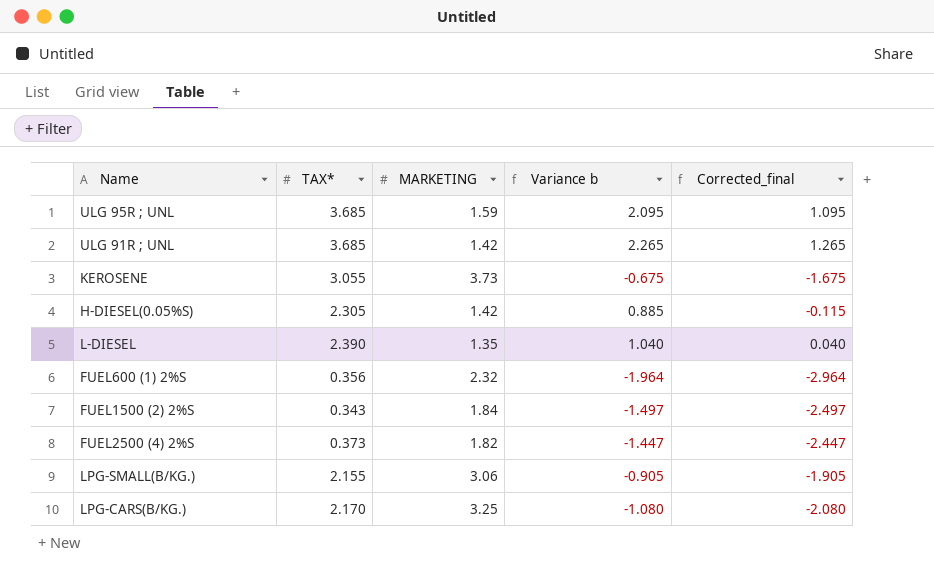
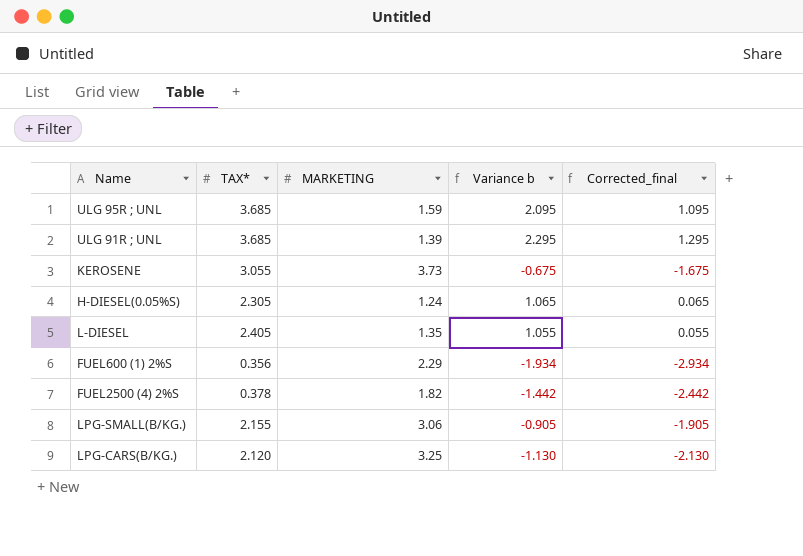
row FUEL1500 (2) 2%S: 0.343 | 1.84 | -1.497 | -2.497 -> none
ULG 91R ; UNL | MARKETING: 1.42 -> 1.39
ULG 91R ; UNL | Variance b: 2.265 -> 2.295
ULG 91R ; UNL | Corrected_final: 1.265 -> 1.295
H-DIESEL(0.05%S) | MARKETING: 1.42 -> 1.24
H-DIESEL(0.05%S) | Variance b: 0.885 -> 1.065
H-DIESEL(0.05%S) | Corrected_final: -0.115 -> 0.065
L-DIESEL | TAX*: 2.390 -> 2.405
L-DIESEL | Variance b: 1.040 -> 1.055
L-DIESEL | Corrected_final: 0.040 -> 0.055
FUEL600 (1) 2%S | MARKETING: 2.32 -> 2.29
FUEL600 (1) 2%S | Variance b: -1.964 -> -1.934
FUEL600 (1) 2%S | Corrected_final: -2.964 -> -2.934
FUEL2500 (4) 2%S | TAX*: 0.373 -> 0.378
FUEL2500 (4) 2%S | Variance b: -1.447 -> -1.442
FUEL2500 (4) 2%S | Corrected_final: -2.447 -> -2.442
LPG-CARS(B/KG.) | TAX*: 2.170 -> 2.120
LPG-CARS(B/KG.) | Variance b: -1.080 -> -1.130
LPG-CARS(B/KG.) | Corrected_final: -2.080 -> -2.130

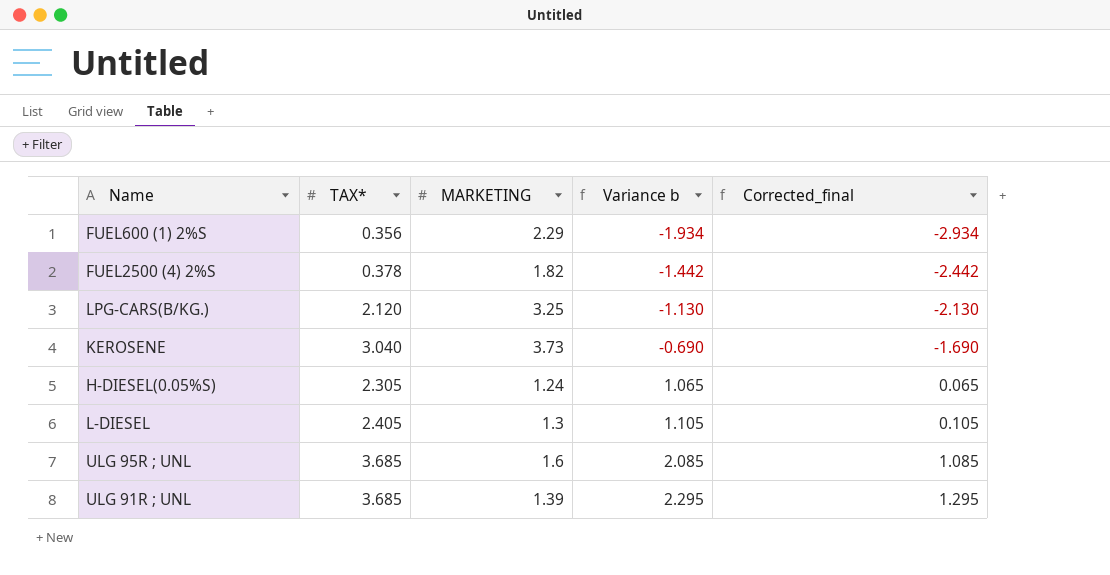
row order: none -> Variance b ascending
row LPG-SMALL(B/KG.): 2.155 | 3.06 | -0.905 | -1.905 -> none
KEROSENE | TAX*: 3.055 -> 3.040
KEROSENE | Variance b: -0.675 -> -0.690
KEROSENE | Corrected_final: -1.675 -> -1.690
L-DIESEL | MARKETING: 1.35 -> 1.3
L-DIESEL | Variance b: 1.055 -> 1.105
L-DIESEL | Corrected_final: 0.055 -> 0.105
ULG 95R ; UNL | MARKETING: 1.59 -> 1.6
ULG 95R ; UNL | Variance b: 2.095 -> 2.085
ULG 95R ; UNL | Corrected_final: 1.095 -> 1.085

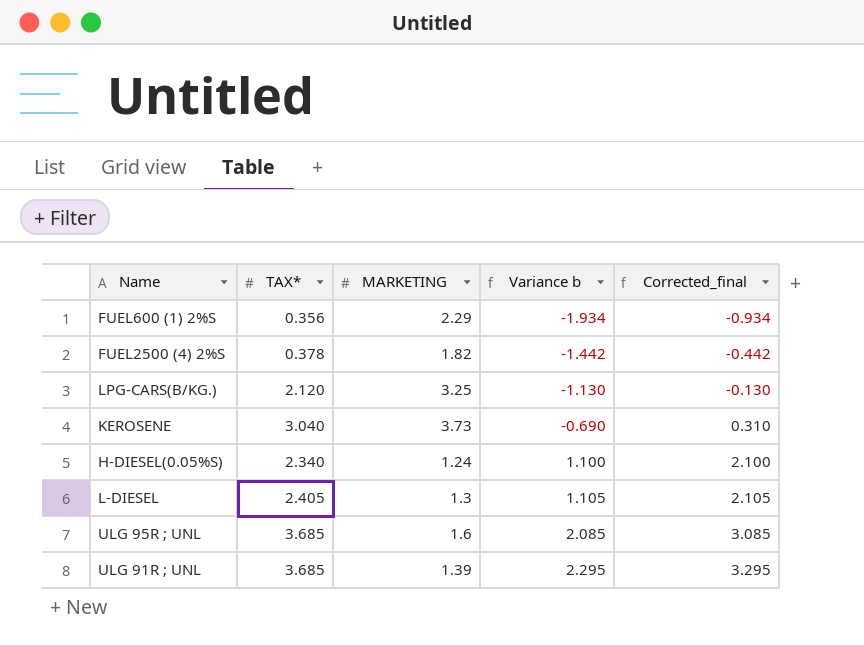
column Corrected_final | formula: [Variance b] - 1 -> [Variance b] + 1
H-DIESEL(0.05%S) | TAX*: 2.305 -> 2.340
H-DIESEL(0.05%S) | Variance b: 1.065 -> 1.100

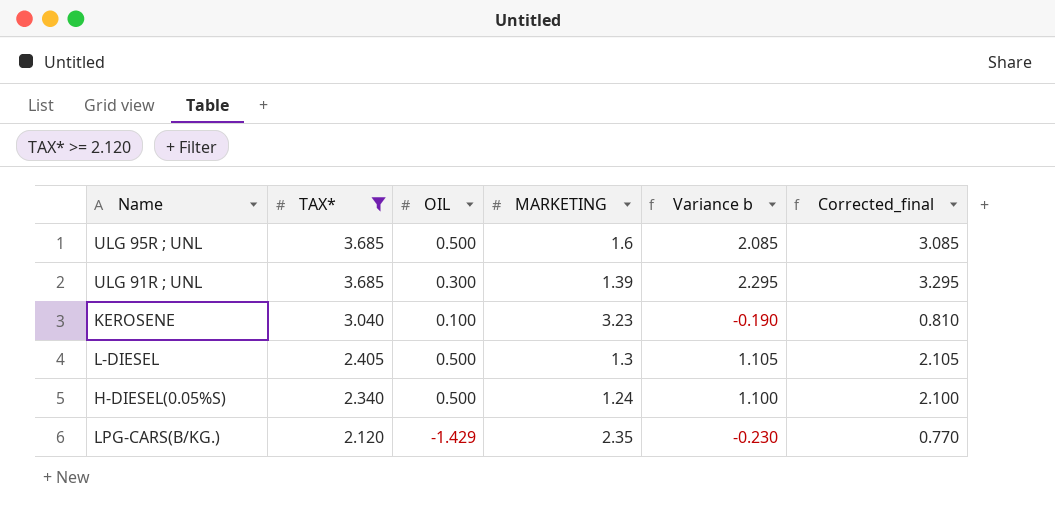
filter: none -> TAX* >= 2.120
row order: Variance b ascending -> TAX* descending
column OIL | position: none -> 3
KEROSENE | MARKETING: 3.73 -> 3.23
KEROSENE | Variance b: -0.690 -> -0.190
KEROSENE | Corrected_final: 0.310 -> 0.810
LPG-CARS(B/KG.) | MARKETING: 3.25 -> 2.35
LPG-CARS(B/KG.) | Variance b: -1.130 -> -0.230
LPG-CARS(B/KG.) | Corrected_final: -0.130 -> 0.770

